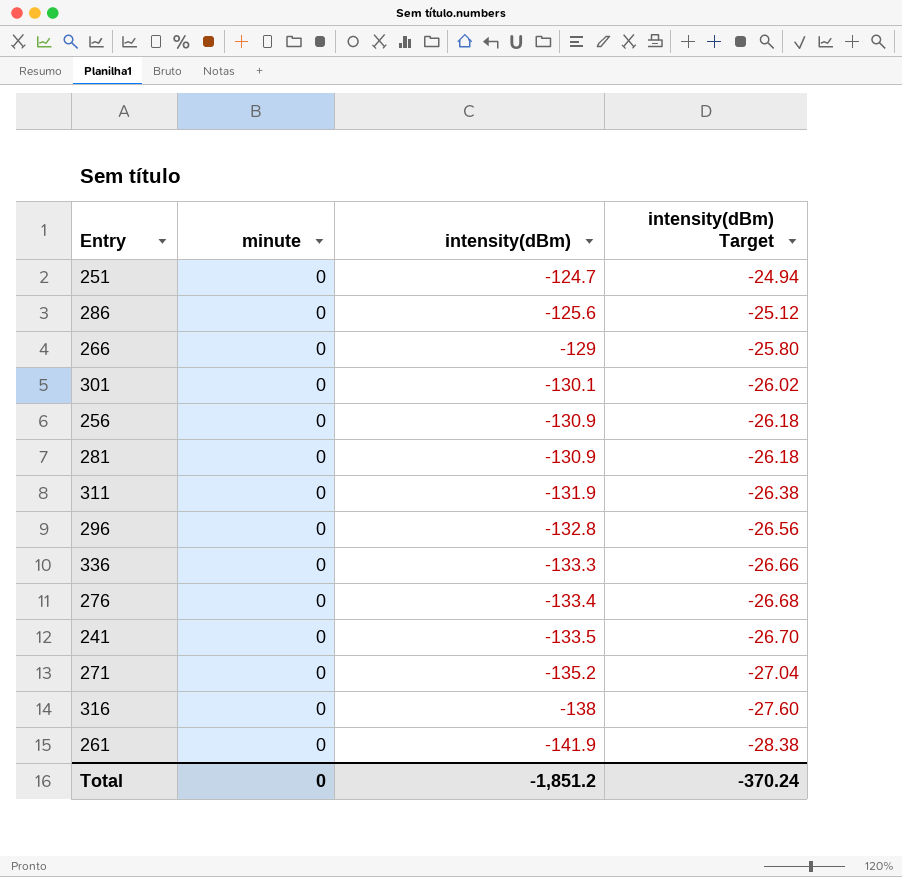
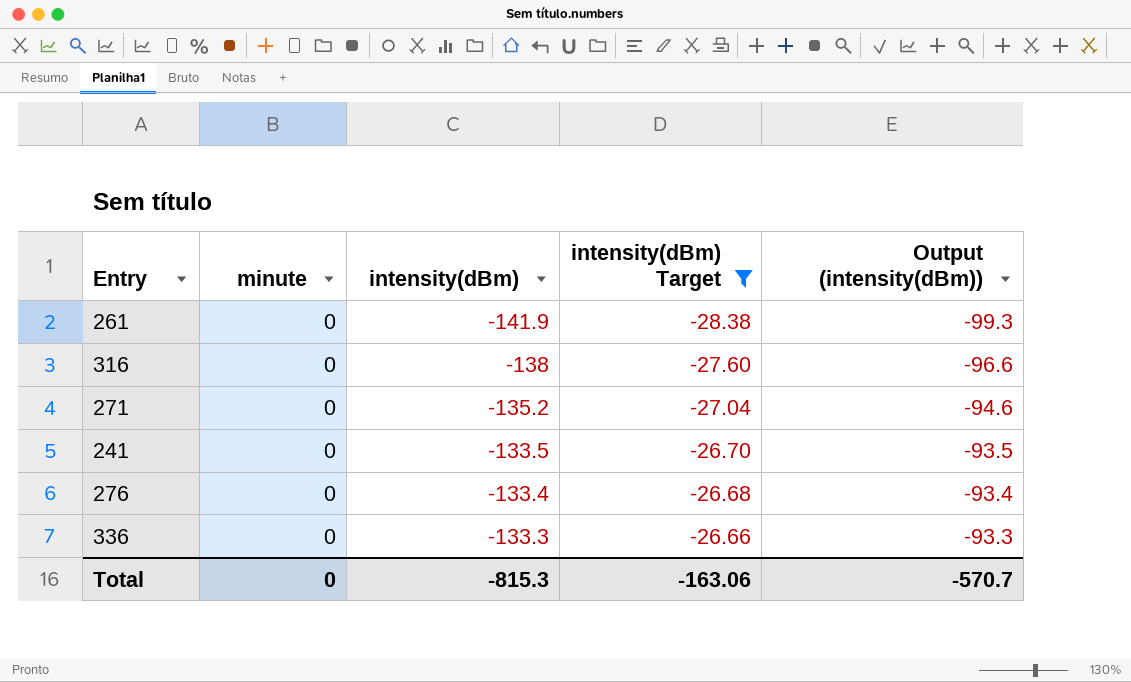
filter: none -> intensity(dBm) Target <= -26.66
row order: intensity(dBm) descending -> intensity(dBm) ascending
column Output (intensity(dBm)) | formula: none -> [intensity(dBm)] * 0.7
Total | intensity(dBm): -1,851.2 -> -815.3
Total | intensity(dBm) Target: -370.24 -> -163.06

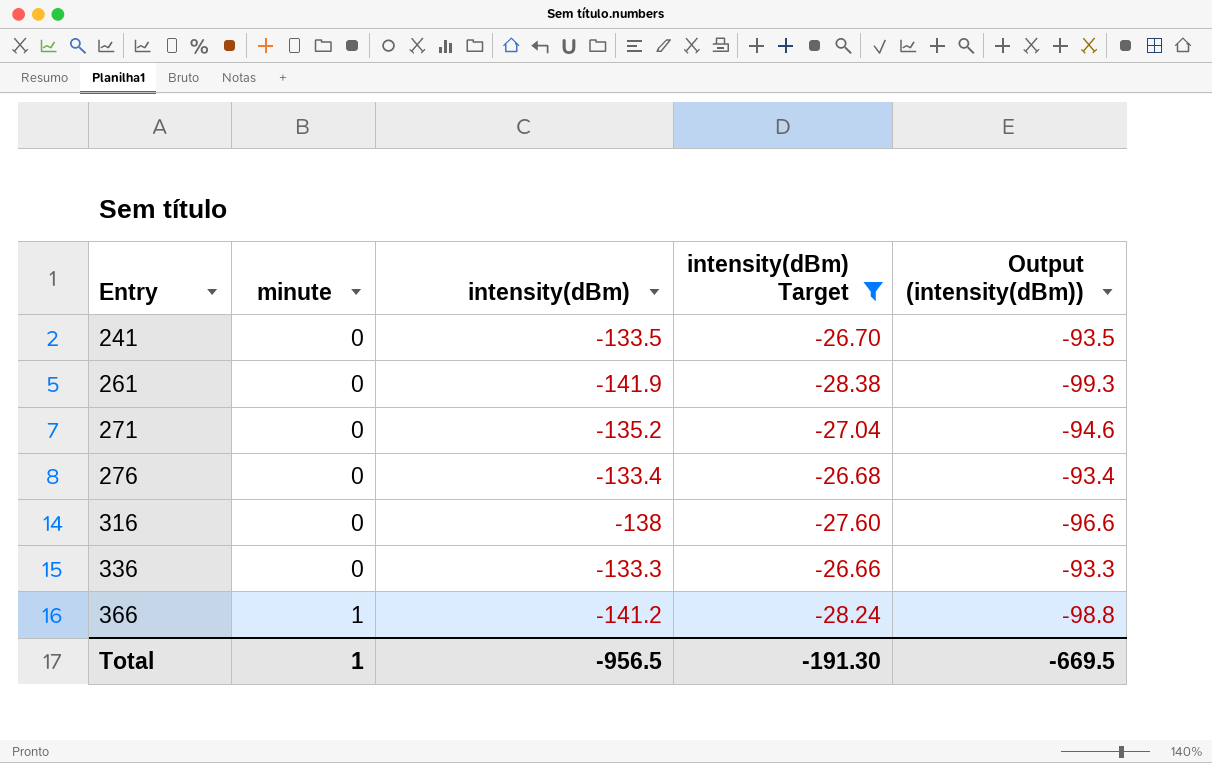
row order: intensity(dBm) ascending -> Entry ascending
row 366: none -> 1 | -141.2 | -28.24 | -98.8
Total | minute: 0 -> 1
Total | intensity(dBm): -815.3 -> -956.5
Total | intensity(dBm) Target: -163.06 -> -191.30
Total | Output (intensity(dBm)): -570.7 -> -669.5

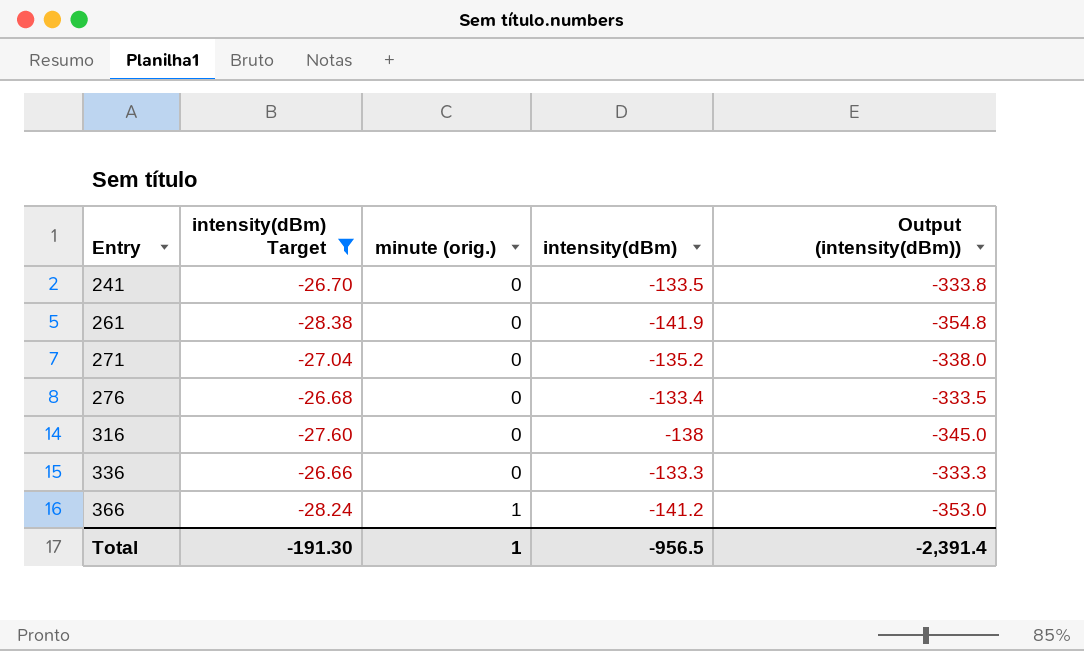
column intensity(dBm) Target | position: 4 -> 2
column name: minute -> minute (orig.)
column Output (intensity(dBm)) | formula: [intensity(dBm)] * 0.7 -> [intensity(dBm)] * 2.5
Total | Output (intensity(dBm)): -669.5 -> -2,391.4

